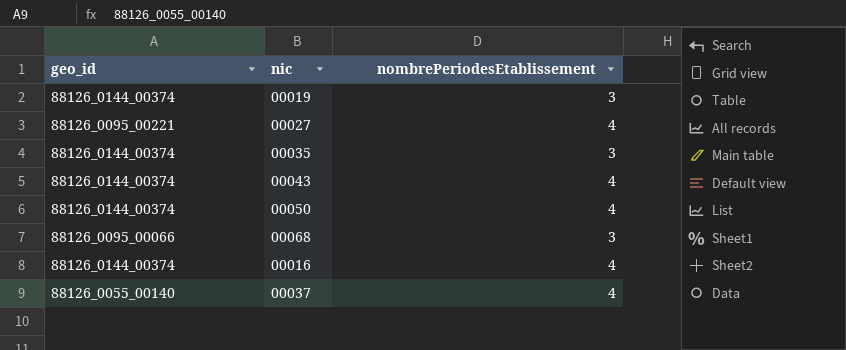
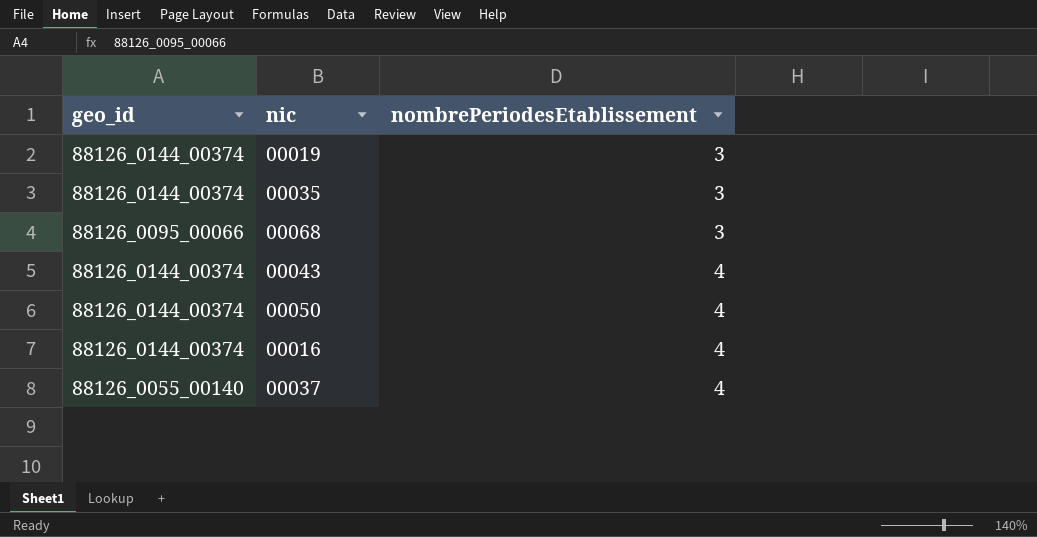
row order: none -> nombrePeriodesEtablissement ascending
row 00027: 88126_0095_00221 | 4 -> none

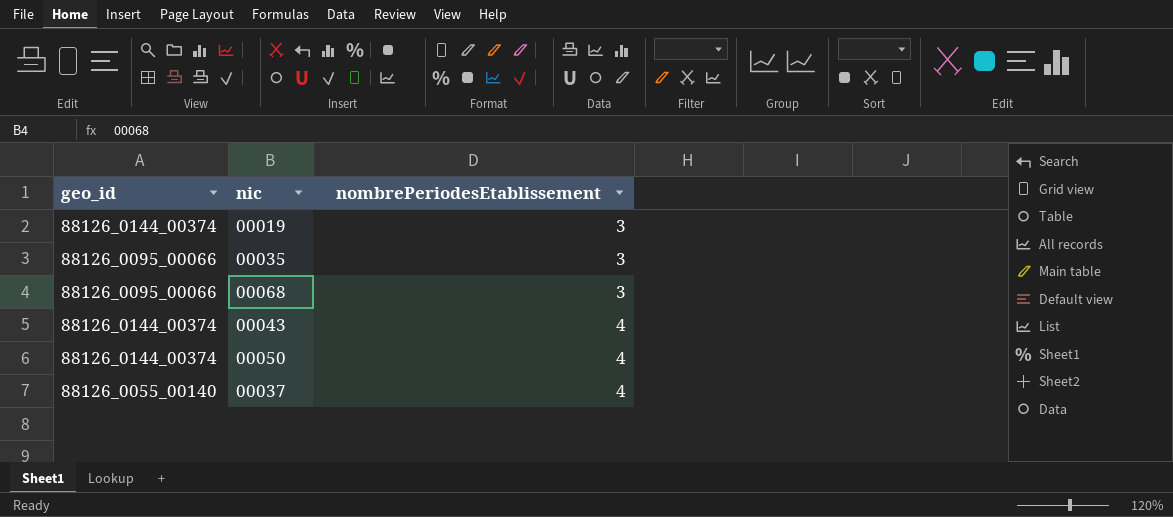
row 00016: 88126_0144_00374 | 4 -> none
00035 | geo_id: 88126_0144_00374 -> 88126_0095_00066

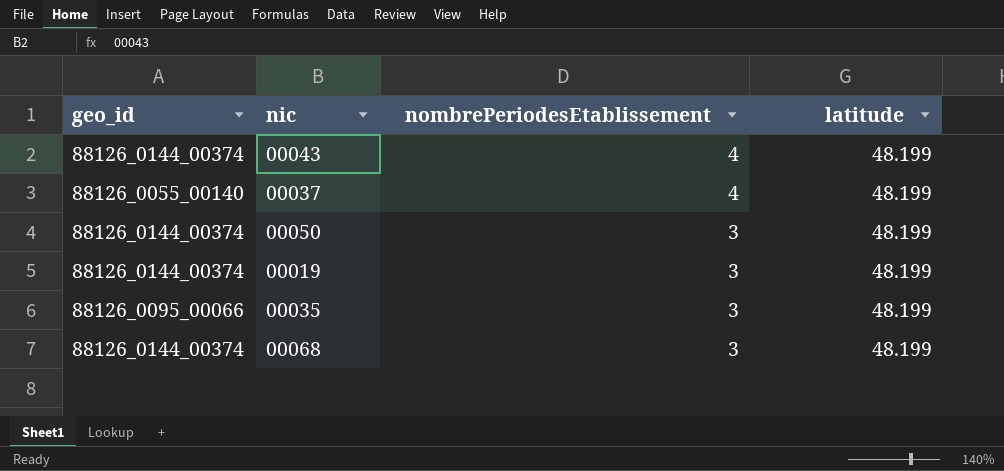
row order: nombrePeriodesEtablissement ascending -> nombrePeriodesEtablissement descending
column latitude | position: none -> 4
00050 | nombrePeriodesEtablissement: 4 -> 3
00068 | geo_id: 88126_0095_00066 -> 88126_0144_00374

